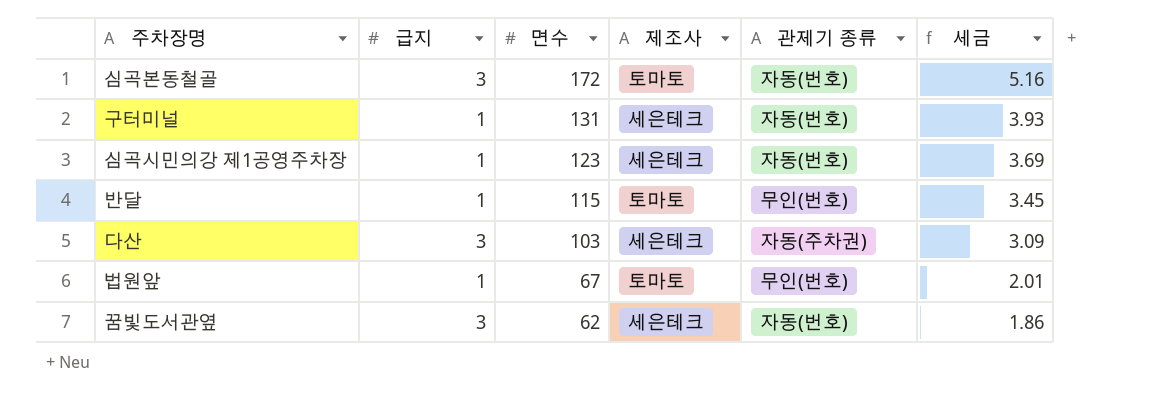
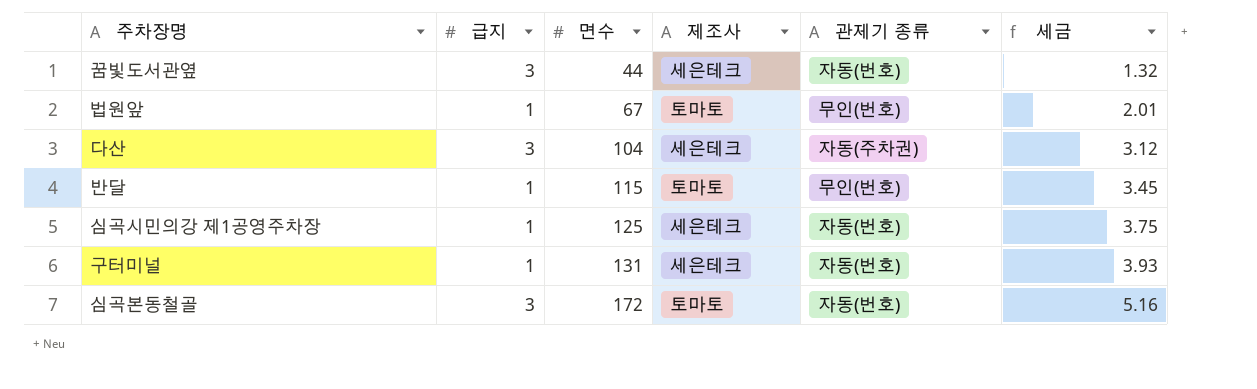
row order: 면수 descending -> 면수 ascending
꿈빛도서관옆 | 면수: 62 -> 44
꿈빛도서관옆 | 세금: 1.86 -> 1.32
다산 | 면수: 103 -> 104
다산 | 세금: 3.09 -> 3.12
심곡시민의강 제1공영주차장 | 면수: 123 -> 125
심곡시민의강 제1공영주차장 | 세금: 3.69 -> 3.75

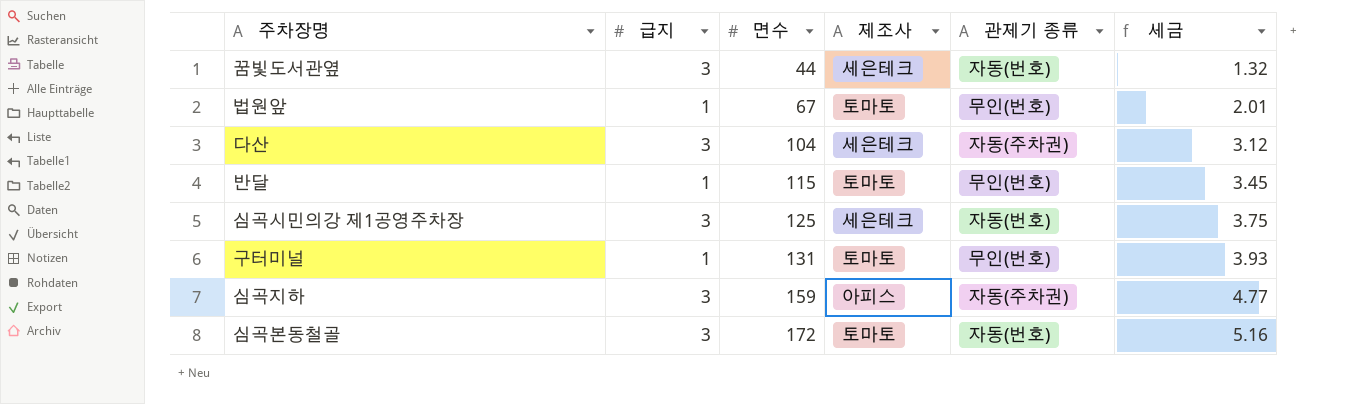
심곡시민의강 제1공영주차장 | 급지: 1 -> 3
구터미널 | 제조사: 세은테크 -> 토마토
구터미널 | 관제기 종류: 자동(번호) -> 무인(번호)
row 심곡지하: none -> 3 | 159 | 아피스 | 자동(주차권) | 4.77

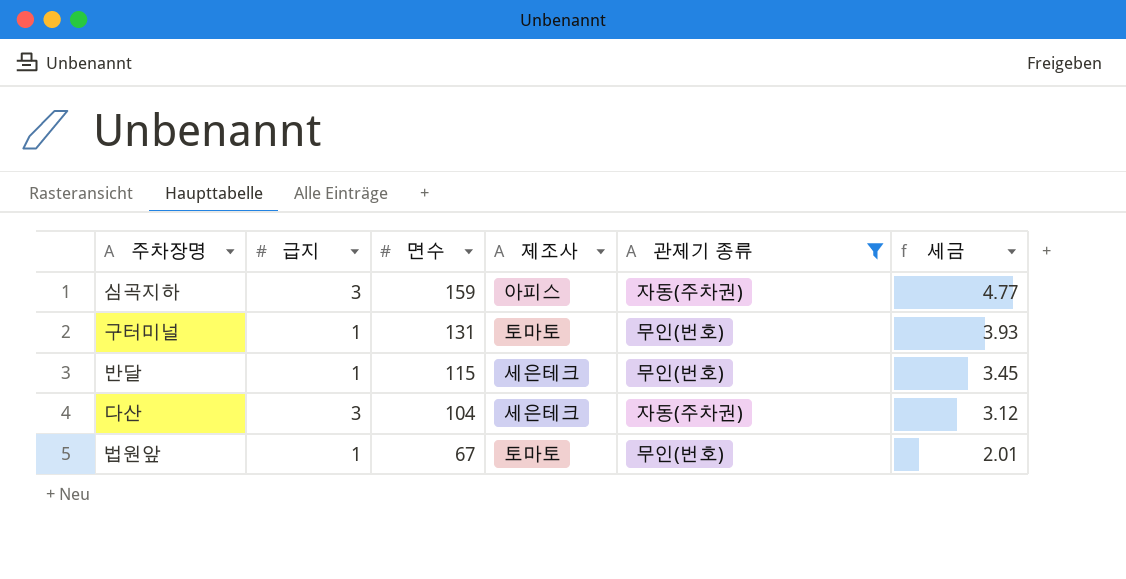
filter: none -> 관제기 종류 != 자동(번호)
row order: 면수 ascending -> 면수 descending
반달 | 제조사: 토마토 -> 세은테크

